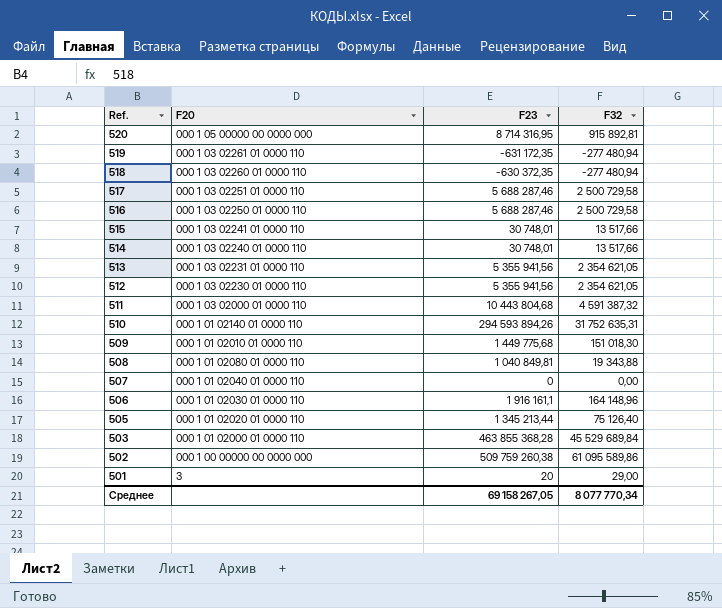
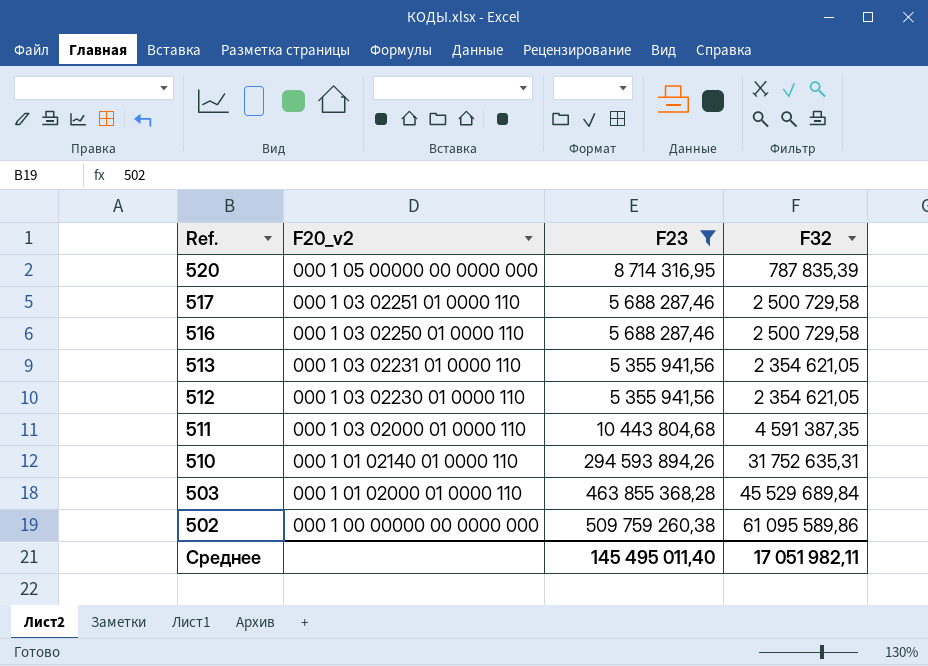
filter: none -> F23 >= 5 355 941,56
column name: F20 -> F20_v2
520 | F32: 915 892,81 -> 787 835,39
511 | F32: 4 591 387,32 -> 4 591 387,35
Среднее | F23: 69 158 267,05 -> 145 495 011,40
Среднее | F32: 8 077 770,34 -> 17 051 982,11

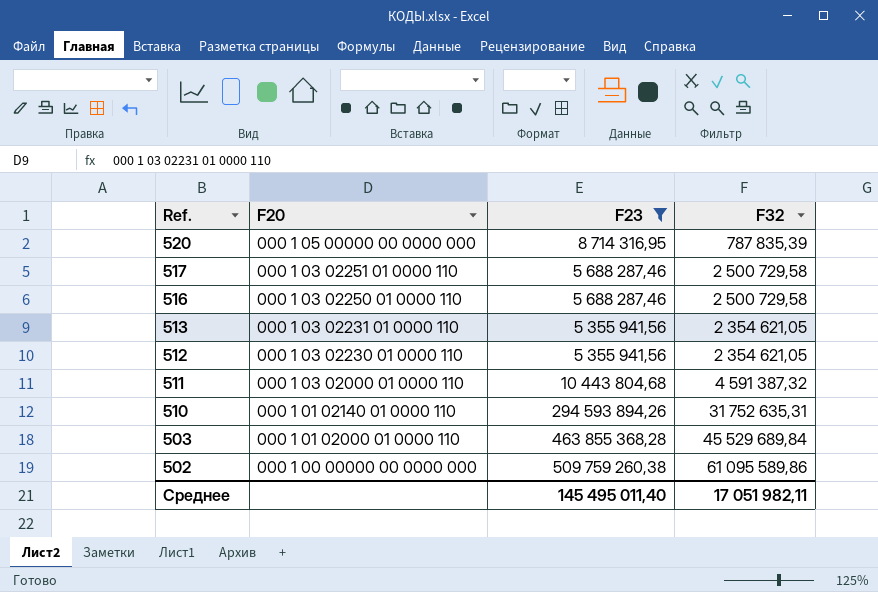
column name: F20_v2 -> F20
511 | F32: 4 591 387,35 -> 4 591 387,32

